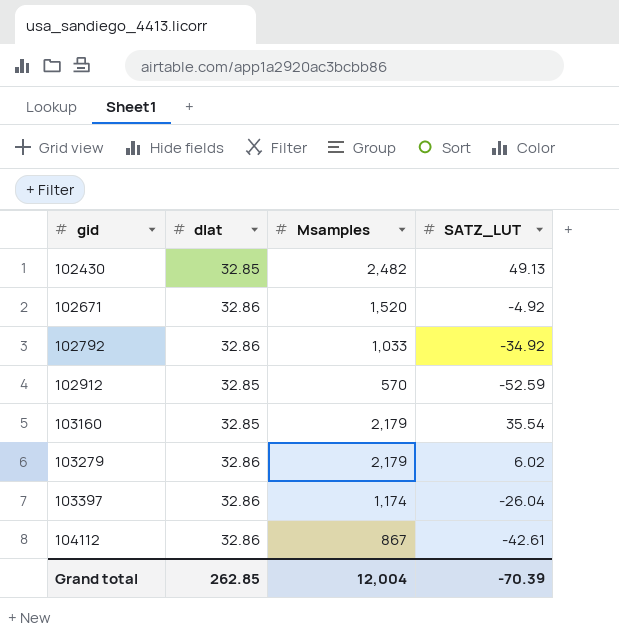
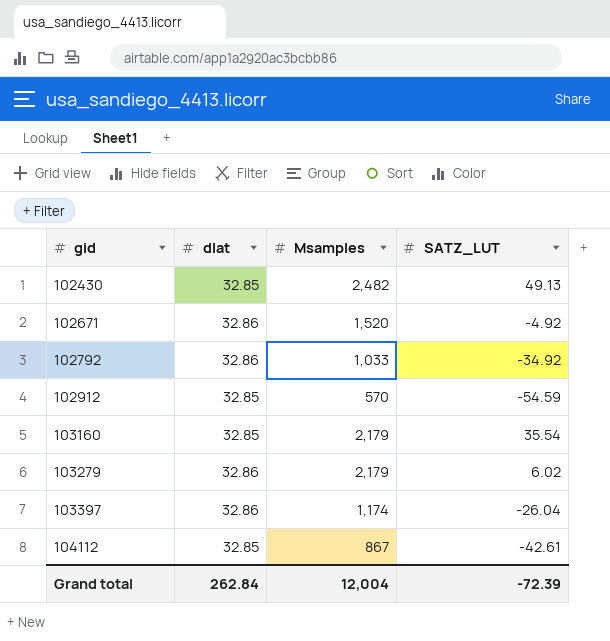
102912 | SATZ_LUT: -52.59 -> -54.59
104112 | dlat: 32.86 -> 32.85
Grand total | dlat: 262.85 -> 262.84
Grand total | SATZ_LUT: -70.39 -> -72.39

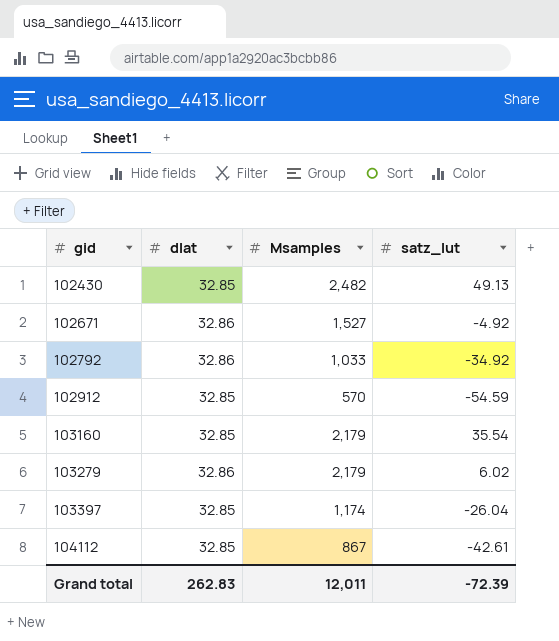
column name: SATZ_LUT -> satz_lut
102671 | Msamples: 1,520 -> 1,527
103397 | dlat: 32.86 -> 32.85
Grand total | dlat: 262.84 -> 262.83
Grand total | Msamples: 12,004 -> 12,011

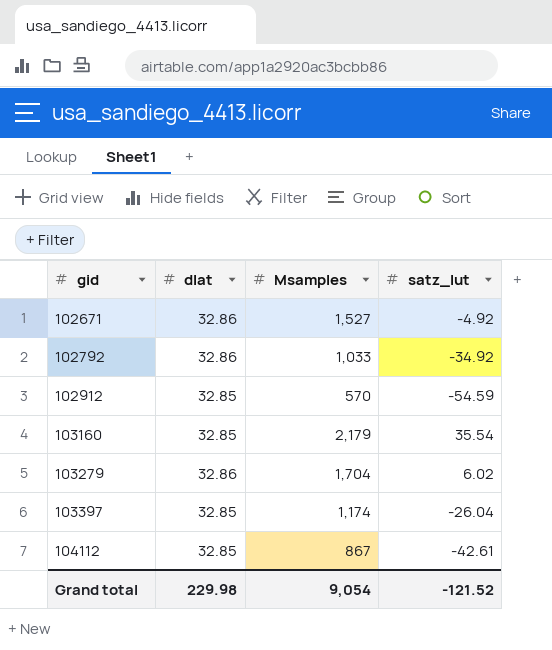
row 102430: 32.85 | 2,482 | 49.13 -> none
103279 | Msamples: 2,179 -> 1,704
Grand total | dlat: 262.83 -> 229.98
Grand total | Msamples: 12,011 -> 9,054
Grand total | satz_lut: -72.39 -> -121.52

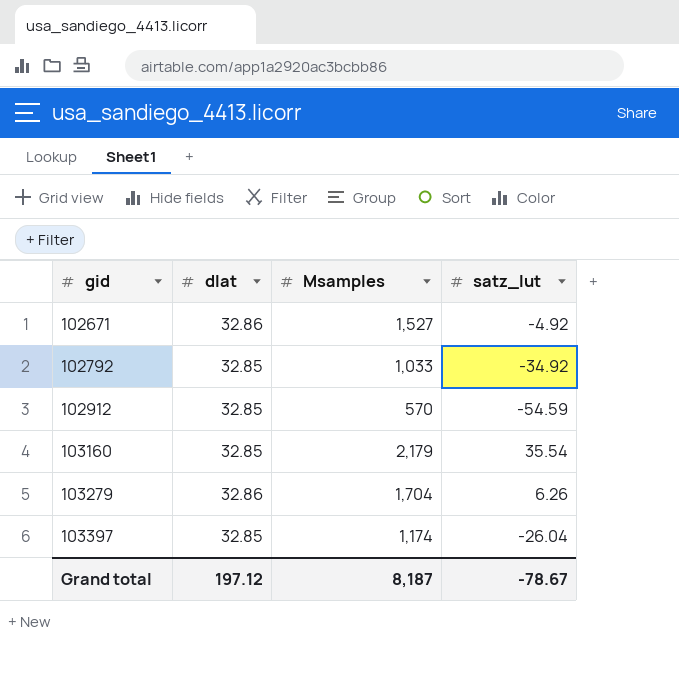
row 104112: 32.85 | 867 | -42.61 -> none
102792 | dlat: 32.86 -> 32.85
103279 | satz_lut: 6.02 -> 6.26
Grand total | dlat: 229.98 -> 197.12
Grand total | Msamples: 9,054 -> 8,187
Grand total | satz_lut: -121.52 -> -78.67

